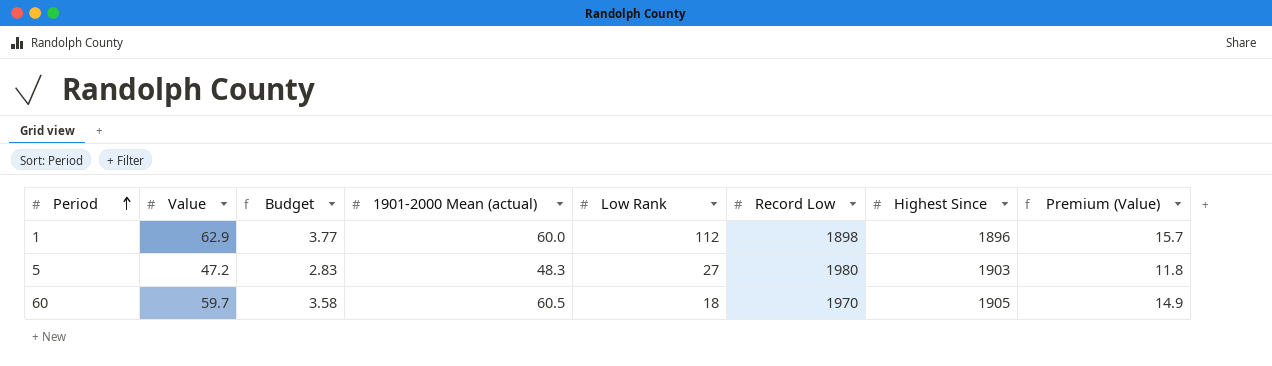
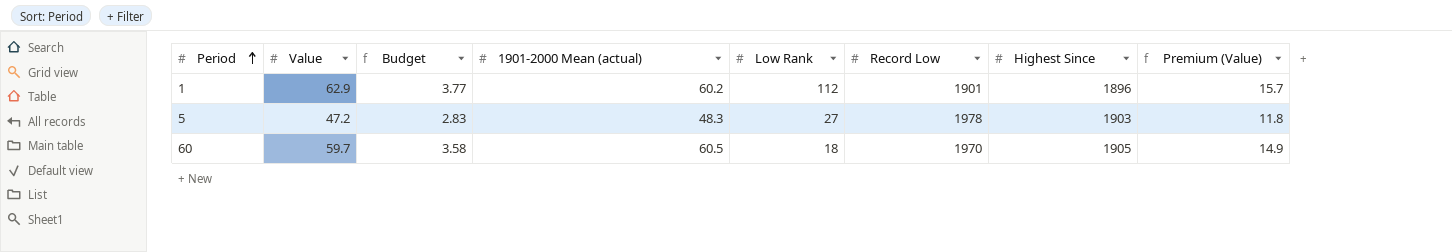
1 | 1901-2000 Mean (actual): 60.0 -> 60.2
1 | Record Low: 1898 -> 1901
5 | Record Low: 1980 -> 1978

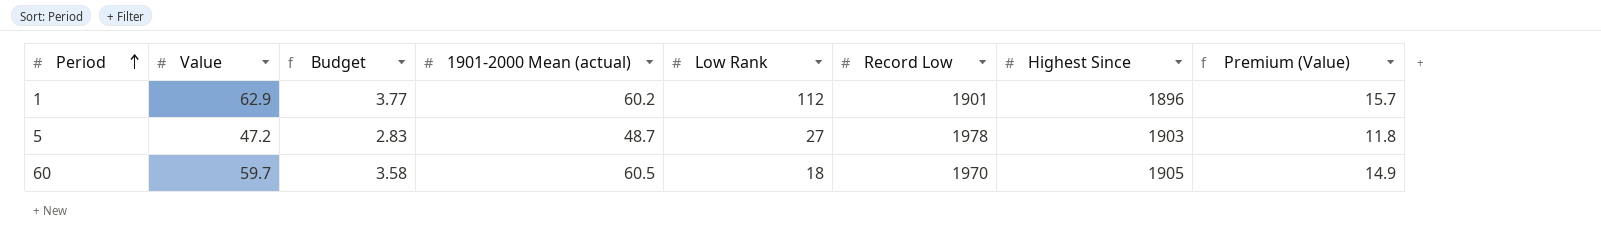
5 | 1901-2000 Mean (actual): 48.3 -> 48.7

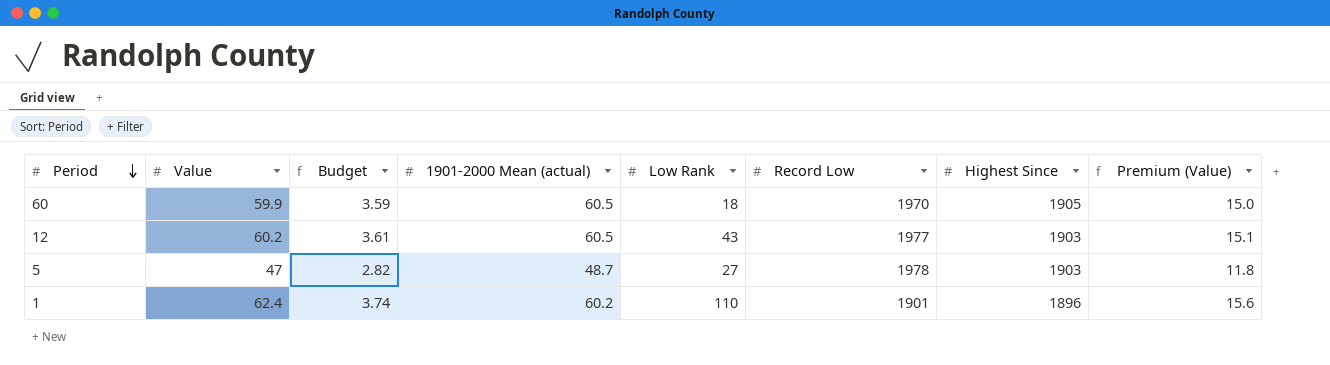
row order: Period ascending -> Period descending
60 | Value: 59.7 -> 59.9
60 | Budget: 3.58 -> 3.59
60 | Premium (Value): 14.9 -> 15.0
row 12: none -> 60.2 | 3.61 | 60.5 | 43 | 1977 | 1903 | 15.1
5 | Value: 47.2 -> 47
5 | Budget: 2.83 -> 2.82
1 | Value: 62.9 -> 62.4
1 | Budget: 3.77 -> 3.74
1 | Low Rank: 112 -> 110
1 | Premium (Value): 15.7 -> 15.6

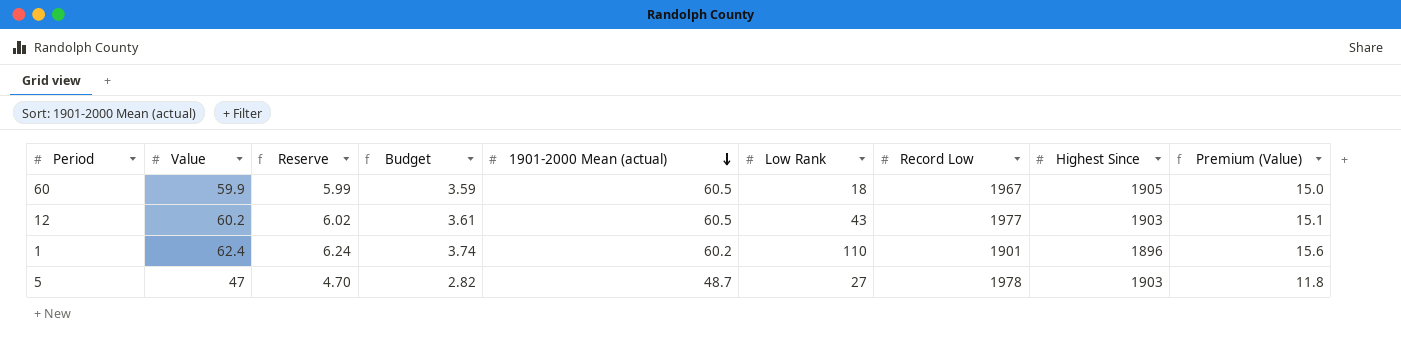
row order: Period descending -> 1901-2000 Mean (actual) descending
column Reserve | formula: none -> [Value] * 0.1
60 | Record Low: 1970 -> 1967

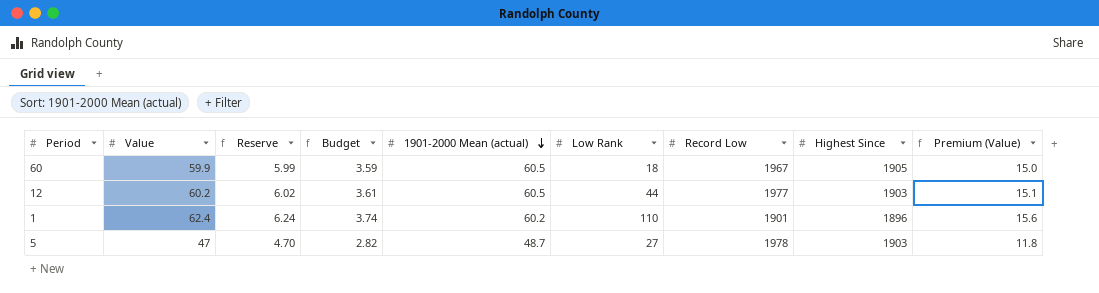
12 | Low Rank: 43 -> 44

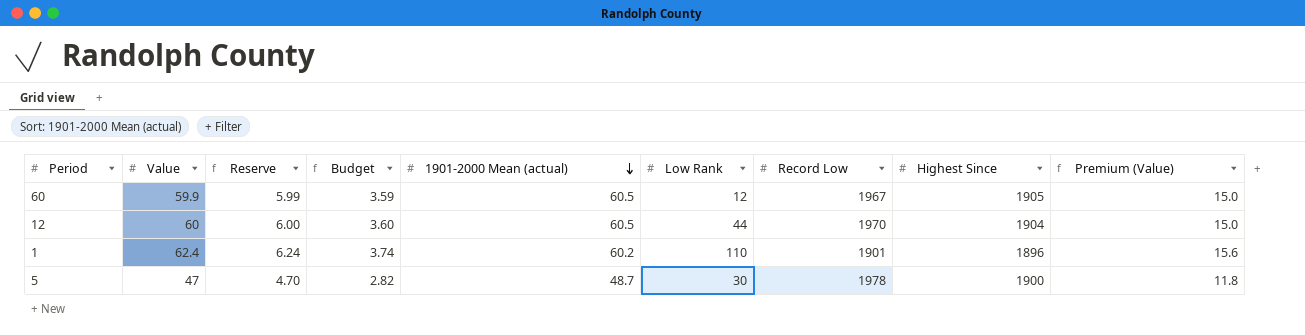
60 | Low Rank: 18 -> 12
12 | Value: 60.2 -> 60
12 | Reserve: 6.02 -> 6.00
12 | Budget: 3.61 -> 3.60
12 | Record Low: 1977 -> 1970
12 | Highest Since: 1903 -> 1904
12 | Premium (Value): 15.1 -> 15.0
5 | Low Rank: 27 -> 30
5 | Highest Since: 1903 -> 1900

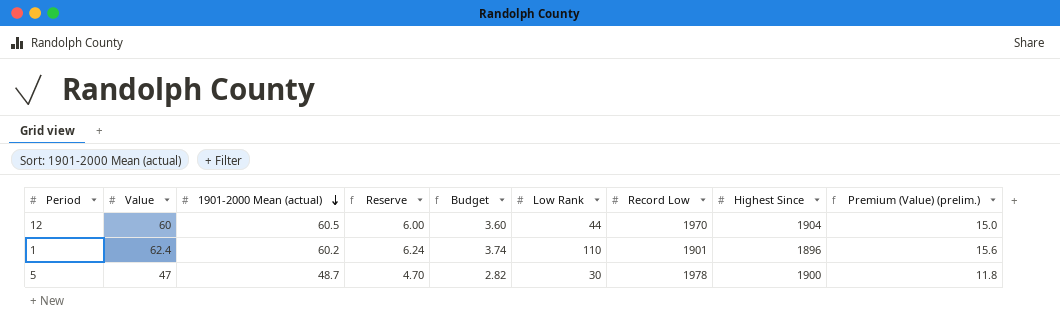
column 1901-2000 Mean (actual) | position: 5 -> 3
column name: Premium (Value) -> Premium (Value) (prelim.)
row 60: 59.9 | 5.99 | 3.59 | 60.5 | 12 | 1967 | 1905 | 15.0 -> none

